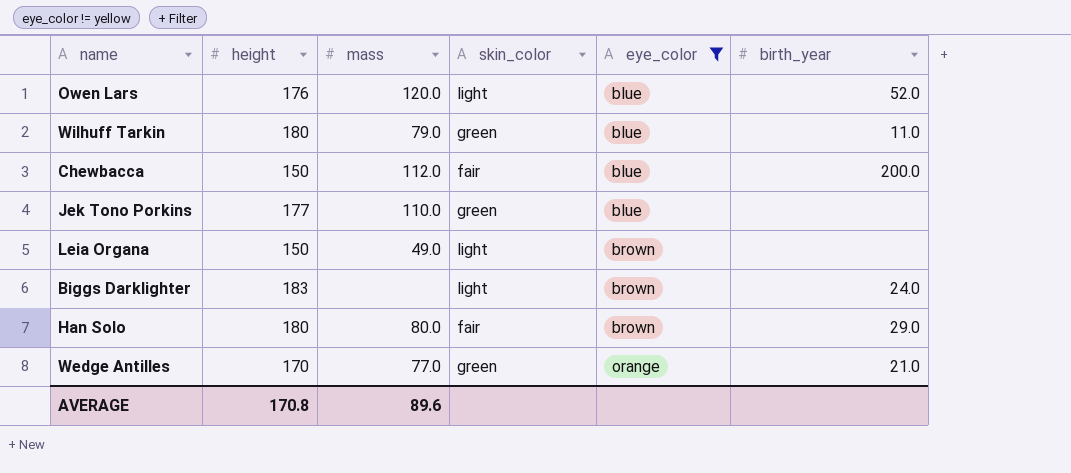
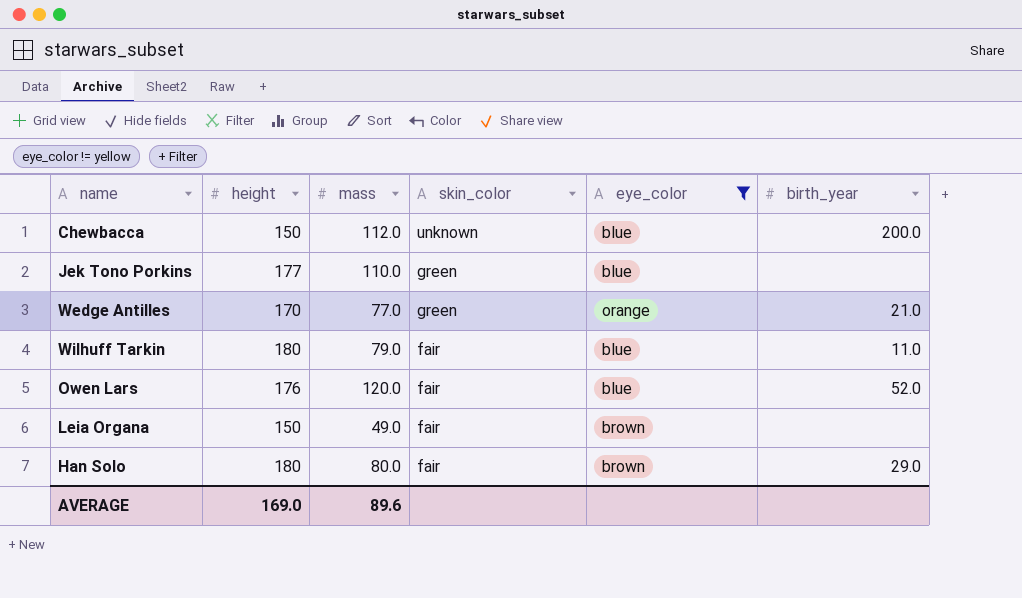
row order: eye_color ascending -> skin_color descending
row Biggs Darklighter: 183 | none | light | brown | 24.0 -> none
Chewbacca | skin_color: fair -> unknown
Wilhuff Tarkin | skin_color: green -> fair
Owen Lars | skin_color: light -> fair
Leia Organa | skin_color: light -> fair
AVERAGE | height: 170.8 -> 169.0

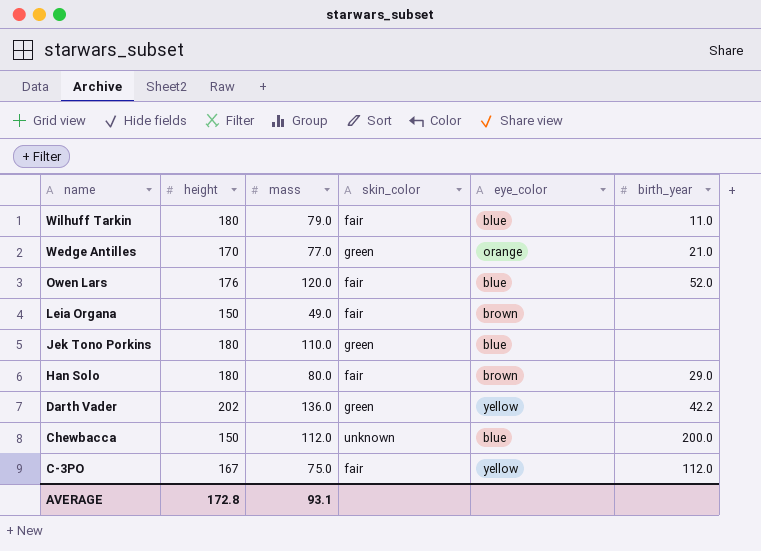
filter: eye_color != yellow -> none
row order: skin_color descending -> name descending
Jek Tono Porkins | height: 177 -> 180
AVERAGE | height: 169.0 -> 172.8
AVERAGE | mass: 89.6 -> 93.1

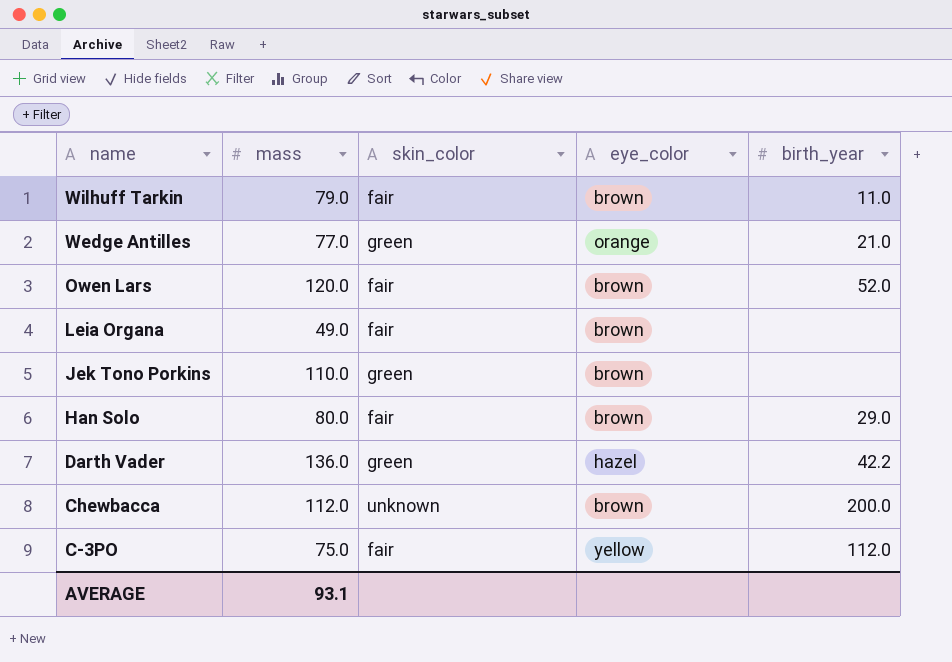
column height | position: 2 -> none
Wilhuff Tarkin | eye_color: blue -> brown
Owen Lars | eye_color: blue -> brown
Jek Tono Porkins | eye_color: blue -> brown
Darth Vader | eye_color: yellow -> hazel
Chewbacca | eye_color: blue -> brown

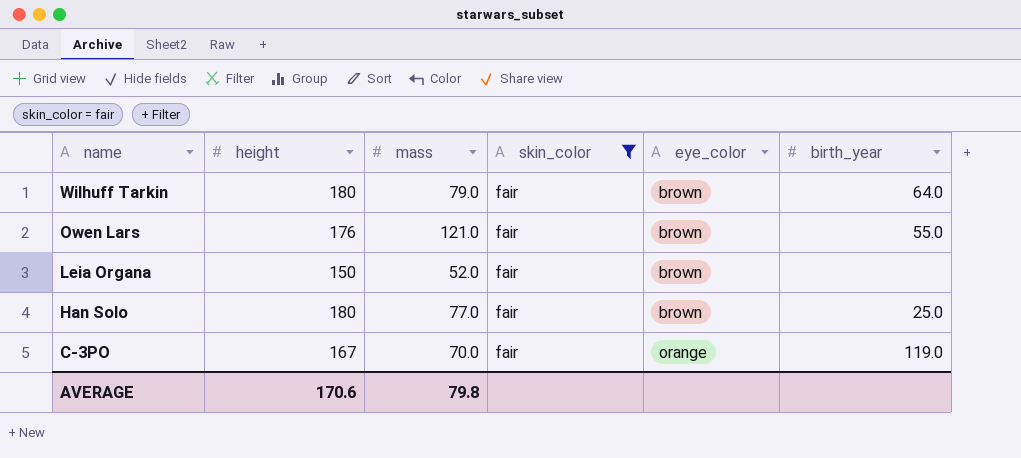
filter: none -> skin_color = fair
column height | position: none -> 2
Wilhuff Tarkin | birth_year: 11.0 -> 64.0
Owen Lars | mass: 120.0 -> 121.0
Owen Lars | birth_year: 52.0 -> 55.0
Leia Organa | mass: 49.0 -> 52.0
Han Solo | mass: 80.0 -> 77.0
Han Solo | birth_year: 29.0 -> 25.0
C-3PO | mass: 75.0 -> 70.0
C-3PO | eye_color: yellow -> orange
C-3PO | birth_year: 112.0 -> 119.0
AVERAGE | mass: 93.1 -> 79.8

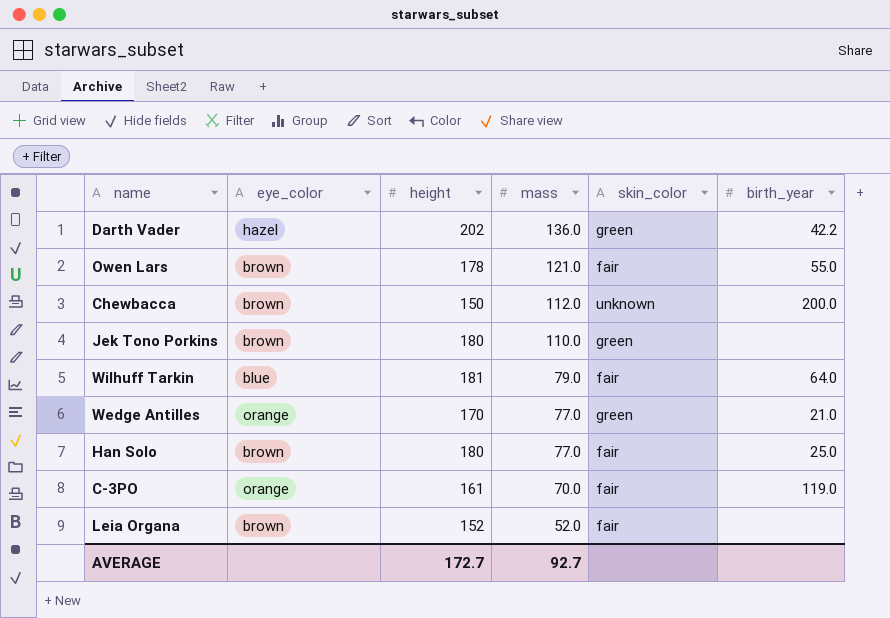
filter: skin_color = fair -> none
row order: name descending -> mass descending
column eye_color | position: 5 -> 2
Owen Lars | height: 176 -> 178
Wilhuff Tarkin | eye_color: brown -> blue
Wilhuff Tarkin | height: 180 -> 181
C-3PO | height: 167 -> 161
Leia Organa | height: 150 -> 152
AVERAGE | height: 170.6 -> 172.7
AVERAGE | mass: 79.8 -> 92.7

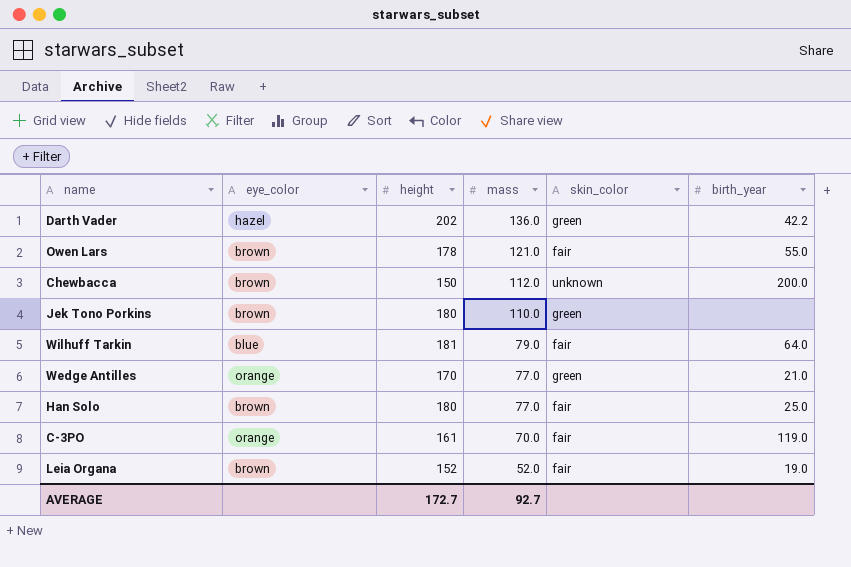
Leia Organa | birth_year: none -> 19.0

